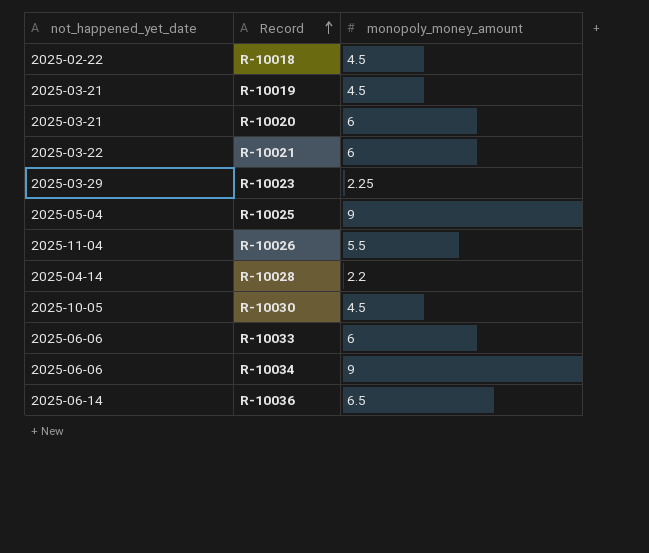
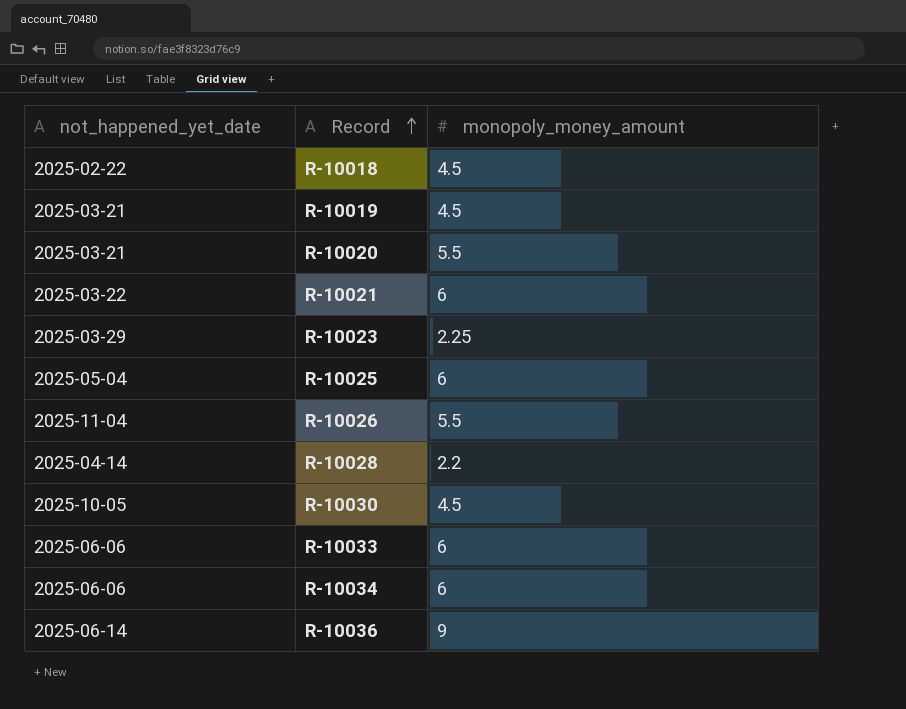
R-10020 | monopoly_money_amount: 6 -> 5.5
R-10025 | monopoly_money_amount: 9 -> 6
R-10034 | monopoly_money_amount: 9 -> 6
R-10036 | monopoly_money_amount: 6.5 -> 9

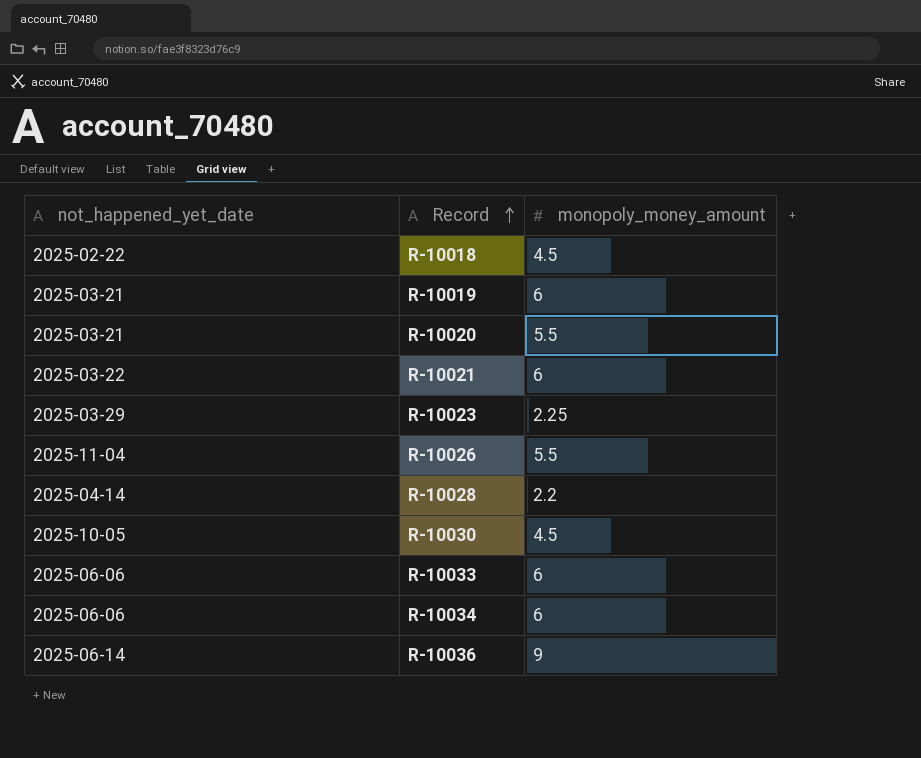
row R-10025: 2025-05-04 | 6 -> none
R-10019 | monopoly_money_amount: 4.5 -> 6

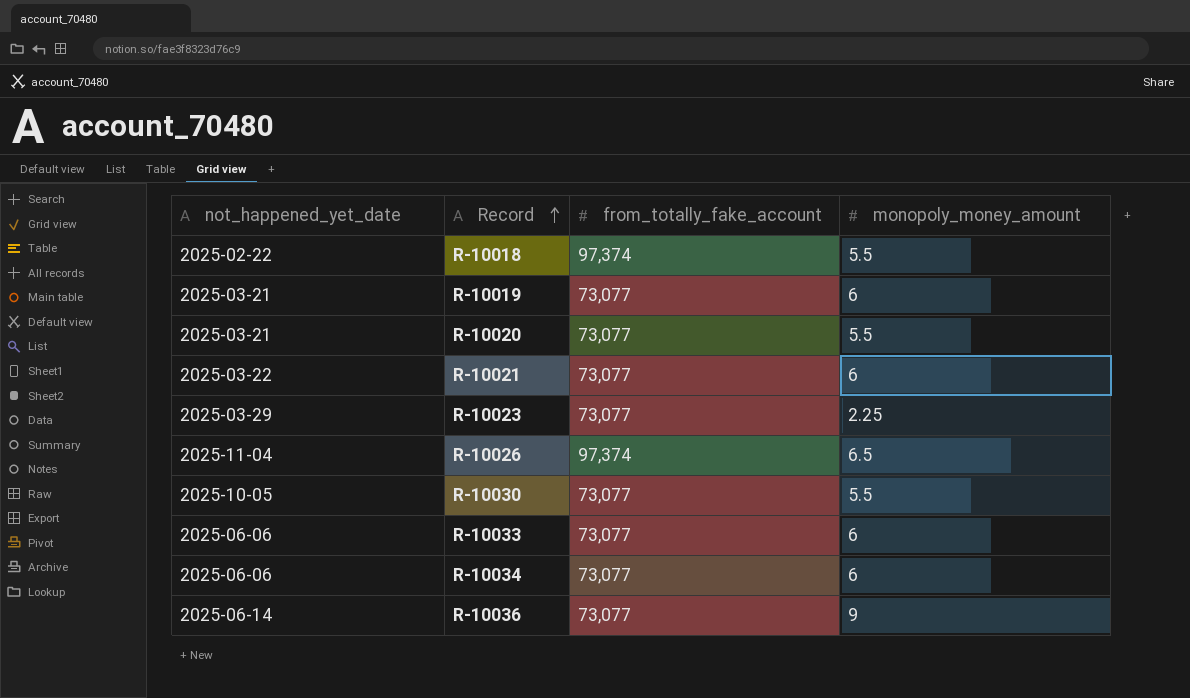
column from_totally_fake_account | position: none -> 3
row R-10028: 2025-04-14 | 2.2 -> none
R-10018 | monopoly_money_amount: 4.5 -> 5.5
R-10026 | monopoly_money_amount: 5.5 -> 6.5
R-10030 | monopoly_money_amount: 4.5 -> 5.5

